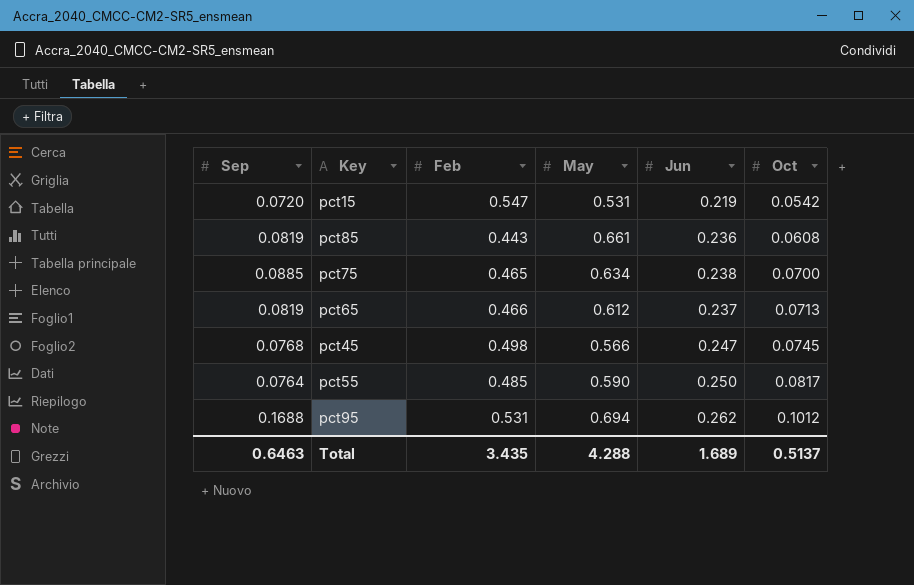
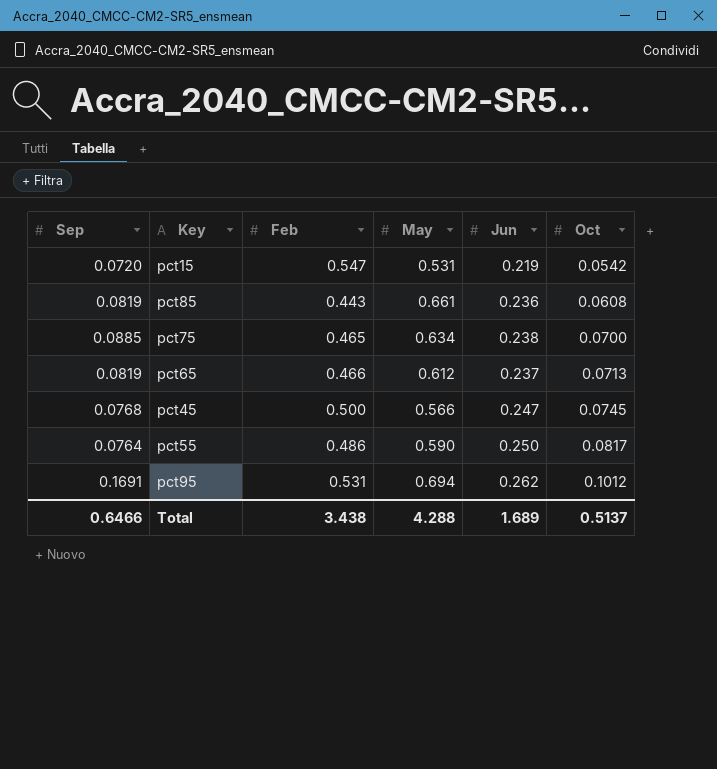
pct45 | Feb: 0.498 -> 0.500
pct55 | Feb: 0.485 -> 0.486
pct95 | Sep: 0.1688 -> 0.1691
Total | Sep: 0.6463 -> 0.6466
Total | Feb: 3.435 -> 3.438

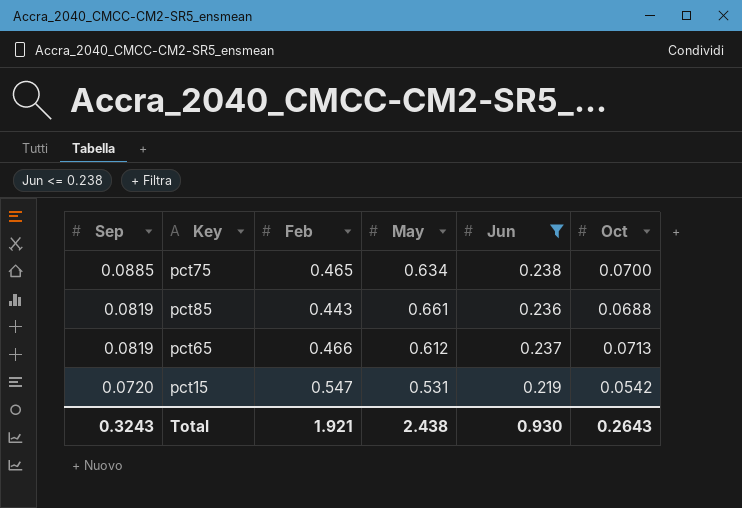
filter: none -> Jun <= 0.238
row order: Oct ascending -> Sep descending
pct85 | Oct: 0.0608 -> 0.0688
Total | Sep: 0.6466 -> 0.3243
Total | Feb: 3.438 -> 1.921
Total | May: 4.288 -> 2.438
Total | Jun: 1.689 -> 0.930
Total | Oct: 0.5137 -> 0.2643

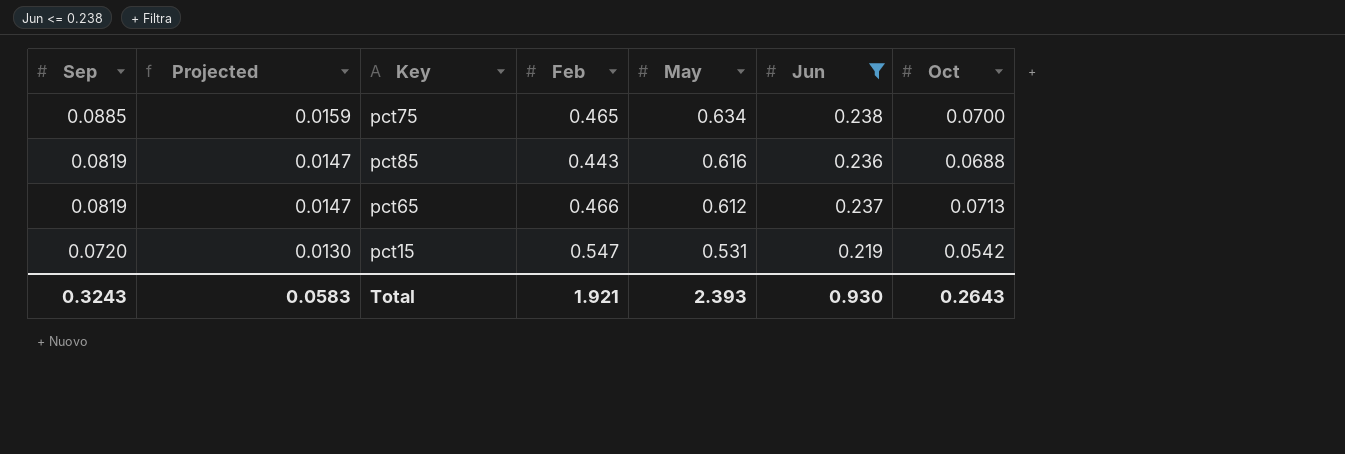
column Projected | formula: none -> [Sep] * 0.18
pct85 | May: 0.661 -> 0.616
Total | May: 2.438 -> 2.393

